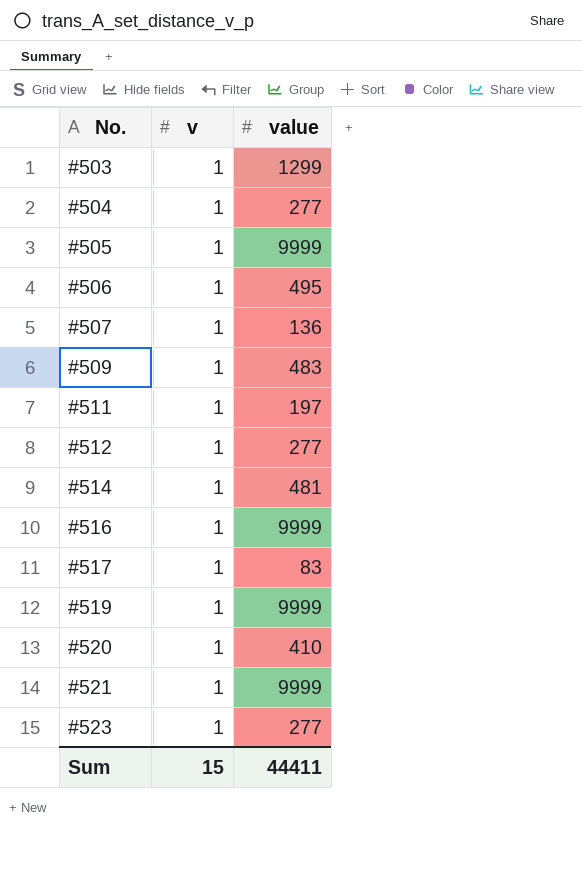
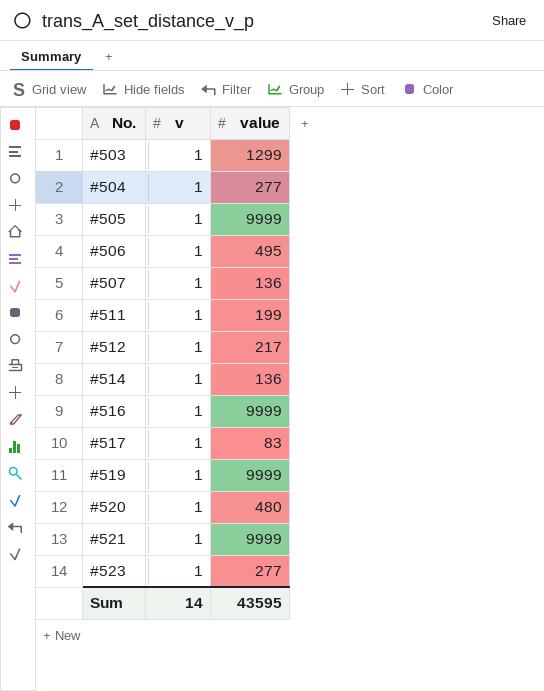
row #509: 1 | 483 -> none
#511 | value: 197 -> 199
#512 | value: 277 -> 217
#514 | value: 481 -> 136
#520 | value: 410 -> 480
Sum | v: 15 -> 14
Sum | value: 44411 -> 43595

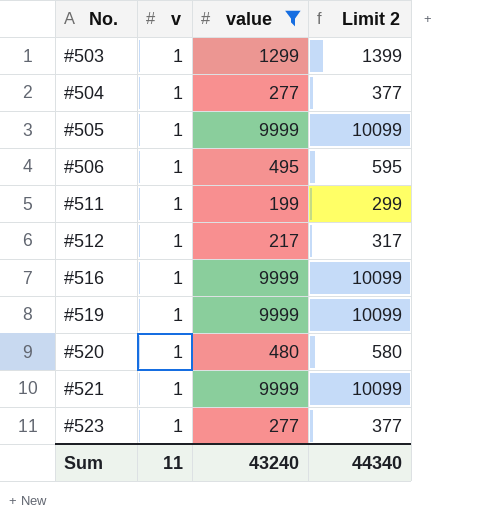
filter: none -> value >= 199
column Limit 2 | formula: none -> [value] + 100
Sum | v: 14 -> 11
Sum | value: 43595 -> 43240

